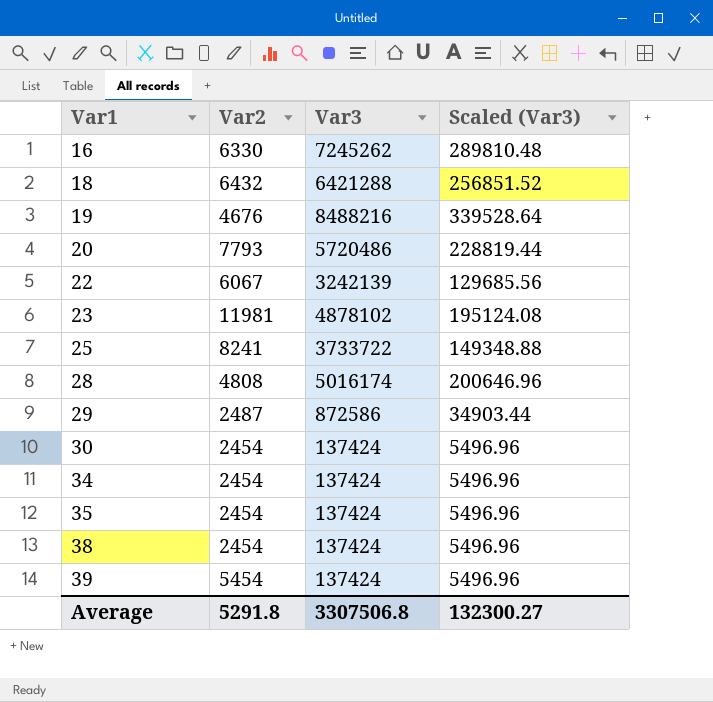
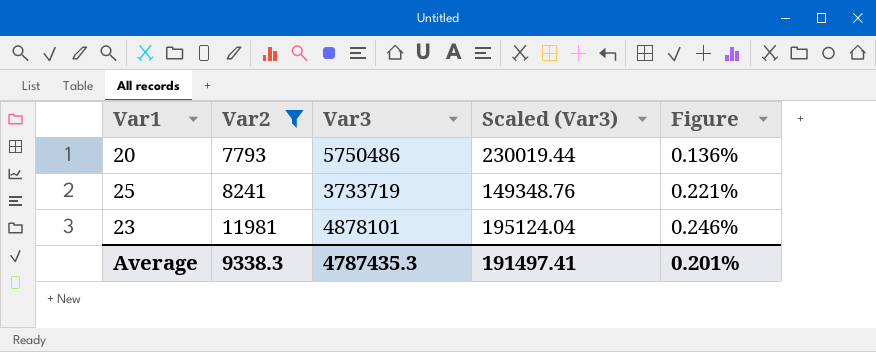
filter: none -> Var2 >= 7793
row order: Var1 ascending -> Var2 ascending
column Figure | formula: none -> [Var2] / [Var3]
20 | Var3: 5720486 -> 5750486
20 | Scaled (Var3): 228819.44 -> 230019.44
25 | Var3: 3733722 -> 3733719
25 | Scaled (Var3): 149348.88 -> 149348.76
23 | Var3: 4878102 -> 4878101
23 | Scaled (Var3): 195124.08 -> 195124.04
Average | Var2: 5291.8 -> 9338.3
Average | Var3: 3307506.8 -> 4787435.3
Average | Scaled (Var3): 132300.27 -> 191497.41

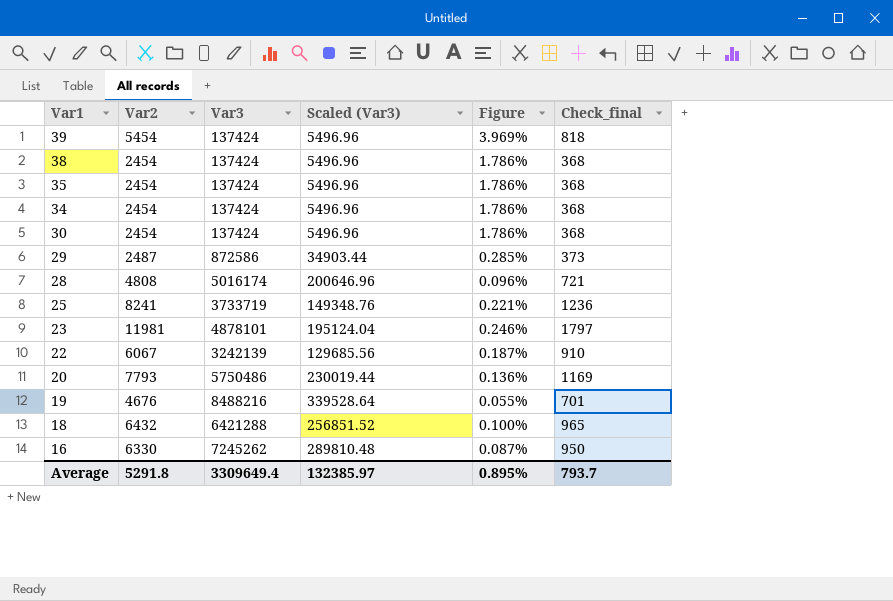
filter: Var2 >= 7793 -> none
row order: Var2 ascending -> Var1 descending
column Check_final | formula: none -> [Var2] * 0.15
Average | Var2: 9338.3 -> 5291.8
Average | Var3: 4787435.3 -> 3309649.4
Average | Scaled (Var3): 191497.41 -> 132385.97
Average | Figure: 0.201% -> 0.895%

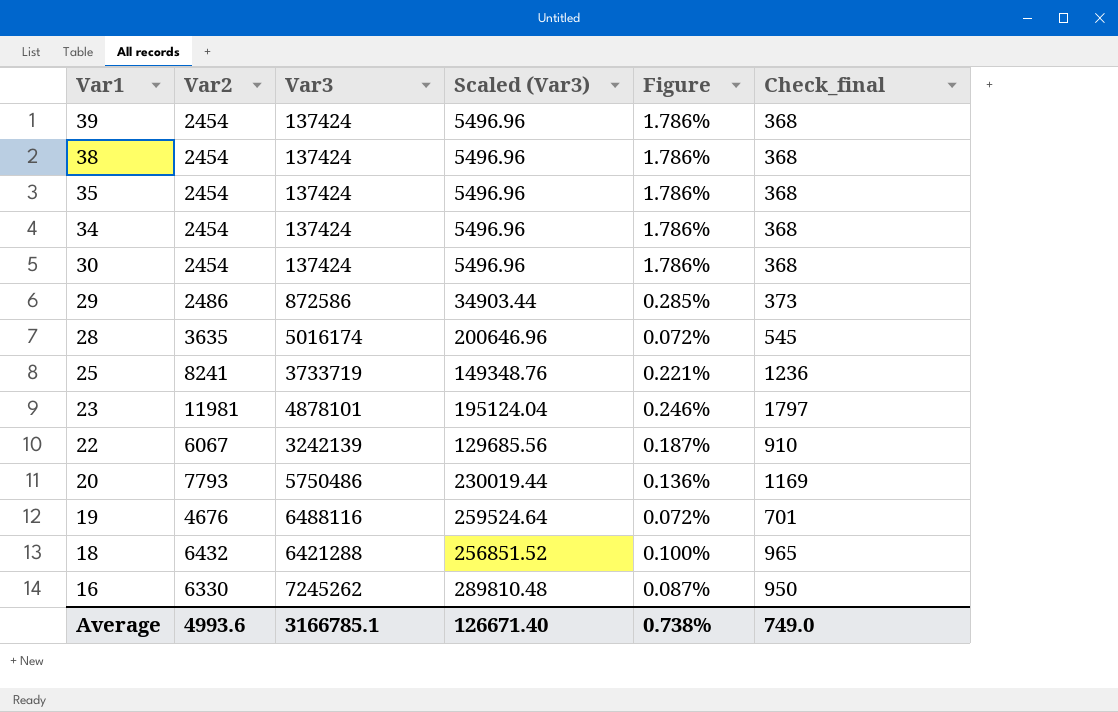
39 | Var2: 5454 -> 2454
39 | Figure: 3.969% -> 1.786%
39 | Check_final: 818 -> 368
29 | Var2: 2487 -> 2486
28 | Var2: 4808 -> 3635
28 | Figure: 0.096% -> 0.072%
28 | Check_final: 721 -> 545
19 | Var3: 8488216 -> 6488116
19 | Scaled (Var3): 339528.64 -> 259524.64
19 | Figure: 0.055% -> 0.072%
Average | Var2: 5291.8 -> 4993.6
Average | Var3: 3309649.4 -> 3166785.1
Average | Scaled (Var3): 132385.97 -> 126671.40
Average | Figure: 0.895% -> 0.738%
Average | Check_final: 793.7 -> 749.0

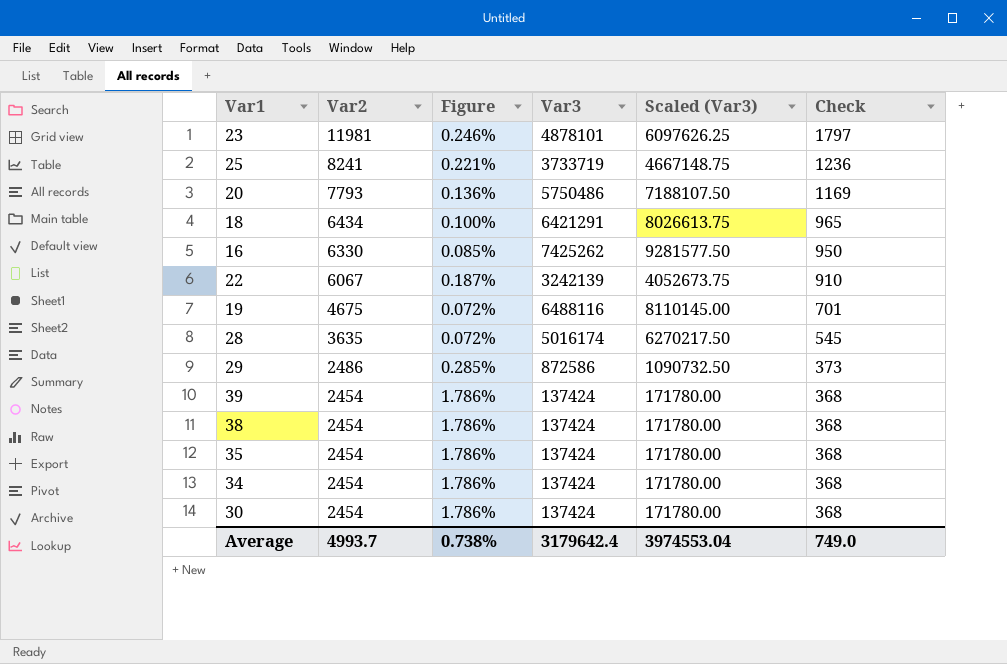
row order: Var1 descending -> Var2 descending
column Figure | position: 5 -> 3
column Scaled (Var3) | formula: [Var3] * 0.04 -> [Var3] * 1.25
column name: Check_final -> Check
18 | Var2: 6432 -> 6434
18 | Var3: 6421288 -> 6421291
16 | Figure: 0.087% -> 0.085%
16 | Var3: 7245262 -> 7425262
19 | Var2: 4676 -> 4675
Average | Var2: 4993.6 -> 4993.7
Average | Var3: 3166785.1 -> 3179642.4
Average | Scaled (Var3): 126671.40 -> 3974553.04

